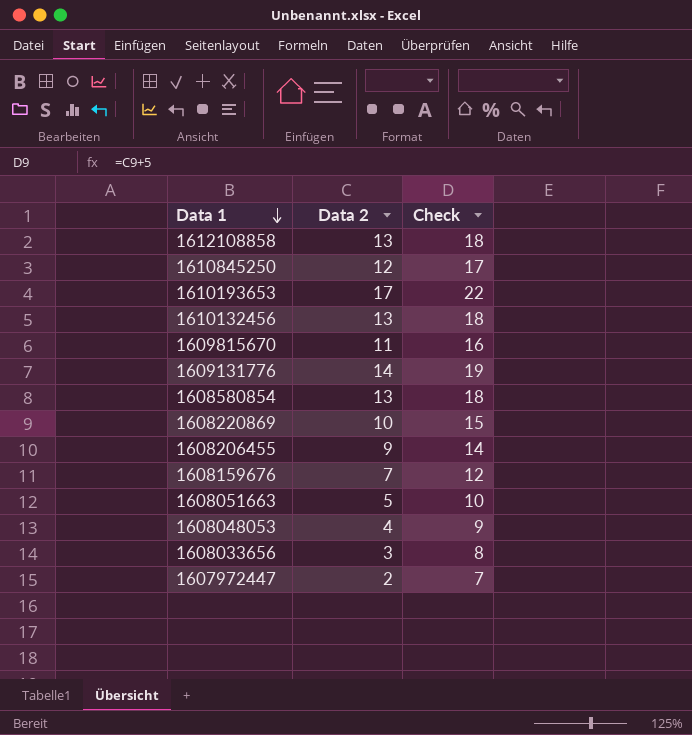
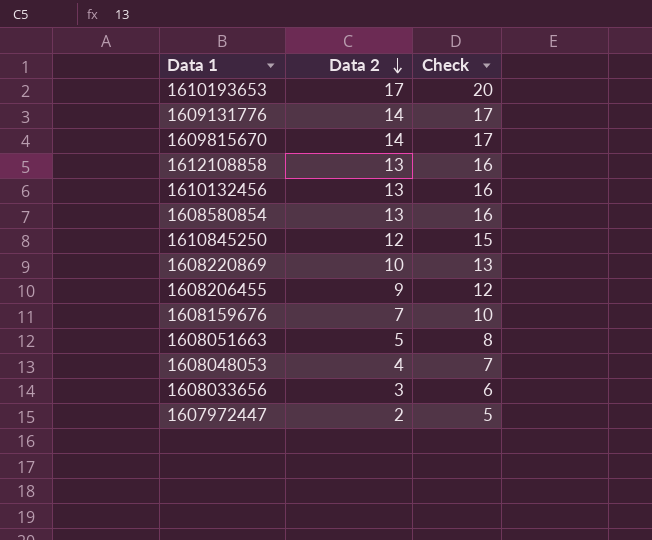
row order: Data 1 descending -> Data 2 descending
column Check | formula: [Data 2] + 5 -> [Data 2] + 3
1609815670 | Data 2: 11 -> 14

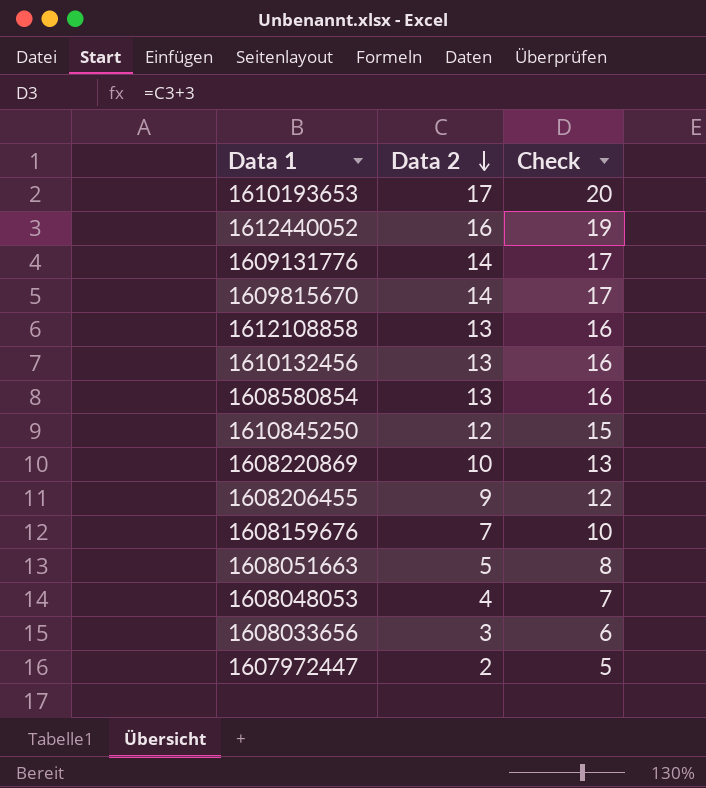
row 1612440052: none -> 16 | 19

